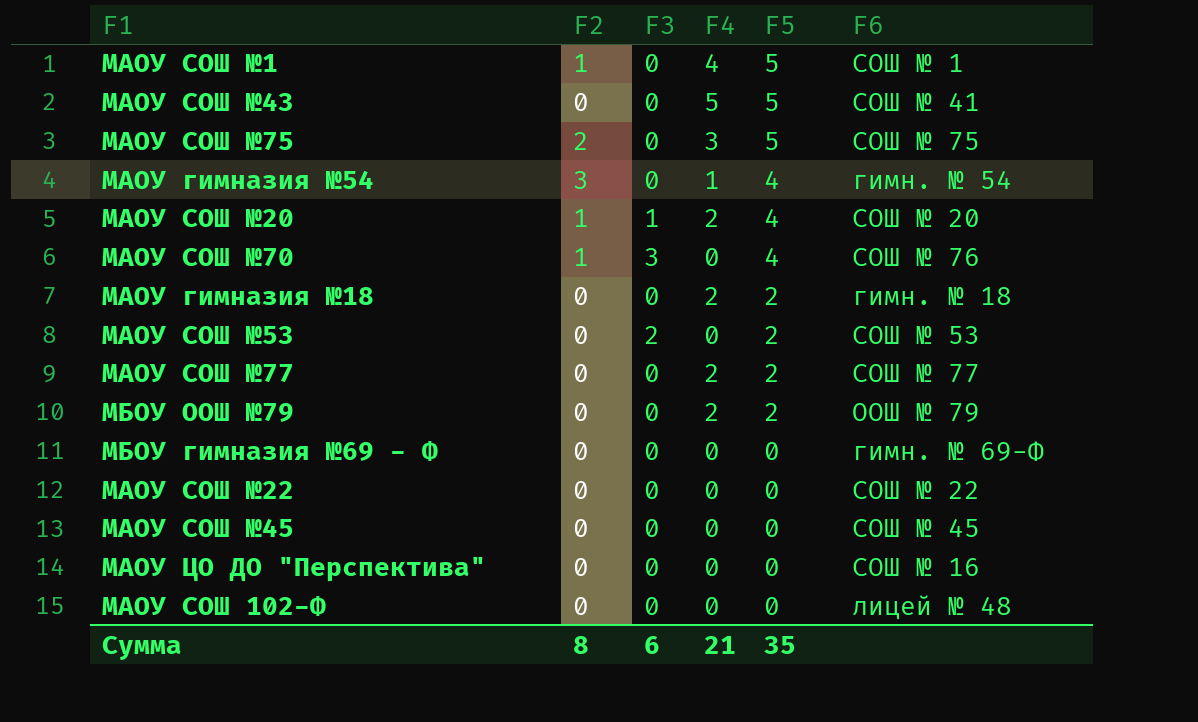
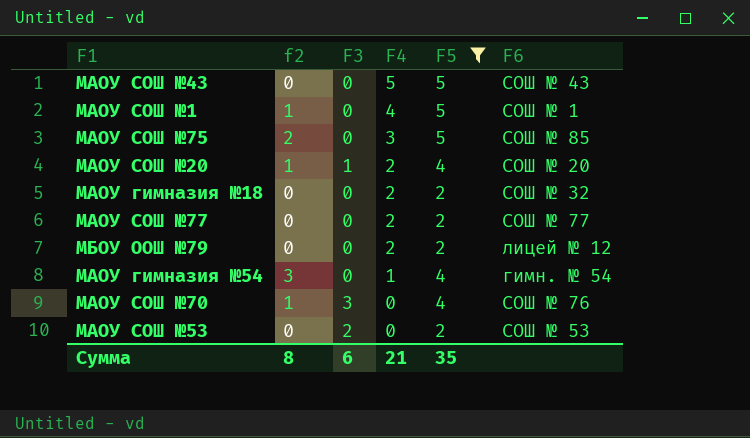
filter: none -> F5 != 0
row order: F5 descending -> F4 descending
column name: F2 -> f2
МАОУ СОШ №43 | F6: СОШ № 41 -> СОШ № 43
МАОУ СОШ №75 | F6: СОШ № 75 -> СОШ № 85
МАОУ гимназия №18 | F6: гимн. № 18 -> СОШ № 32
МБОУ ООШ №79 | F6: ООШ № 79 -> лицей № 12

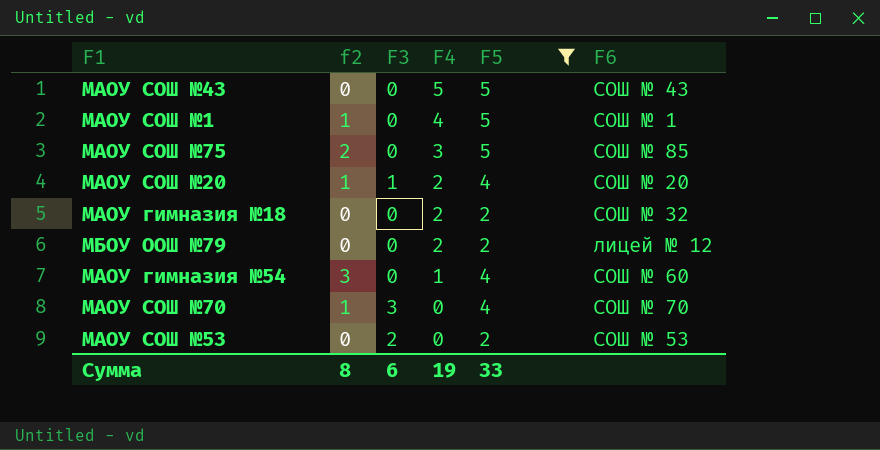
row МАОУ СОШ №77: 0 | 0 | 2 | 2 | СОШ № 77 -> none
МАОУ гимназия №54 | F6: гимн. № 54 -> СОШ № 60
МАОУ СОШ №70 | F6: СОШ № 76 -> СОШ № 70
Сумма | F4: 21 -> 19
Сумма | F5: 35 -> 33

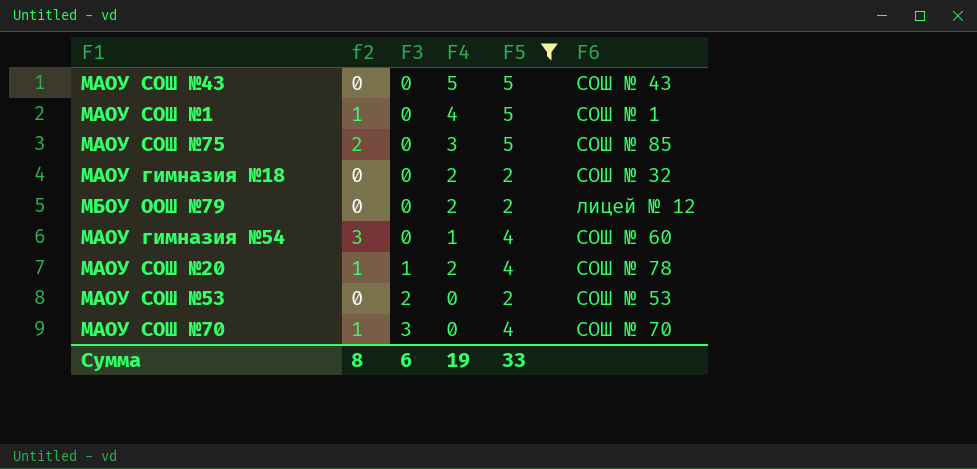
row order: F4 descending -> F3 ascending
МАОУ СОШ №20 | F6: СОШ № 20 -> СОШ № 78

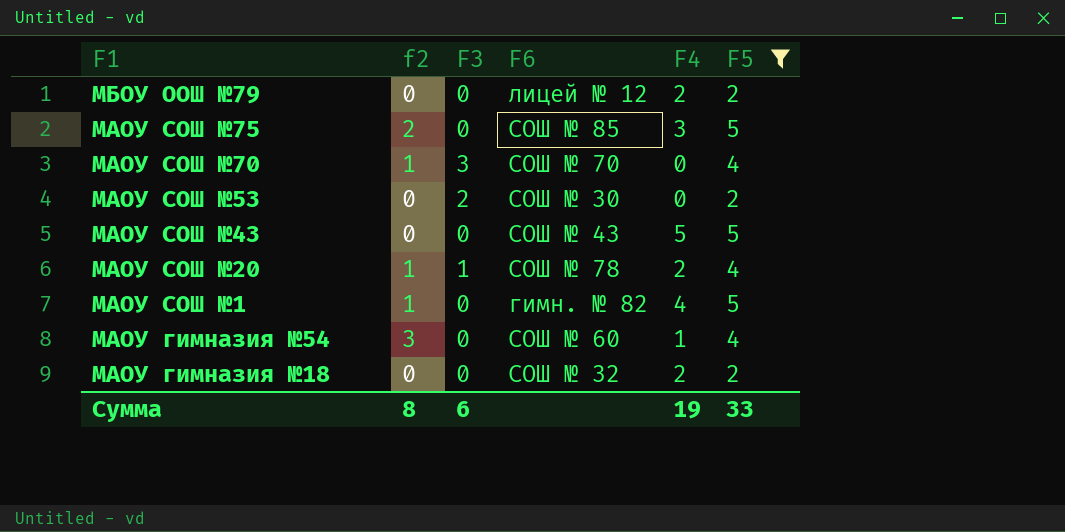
row order: F3 ascending -> F1 descending
column F6 | position: 6 -> 4
МАОУ СОШ №53 | F6: СОШ № 53 -> СОШ № 30
МАОУ СОШ №1 | F6: СОШ № 1 -> гимн. № 82

